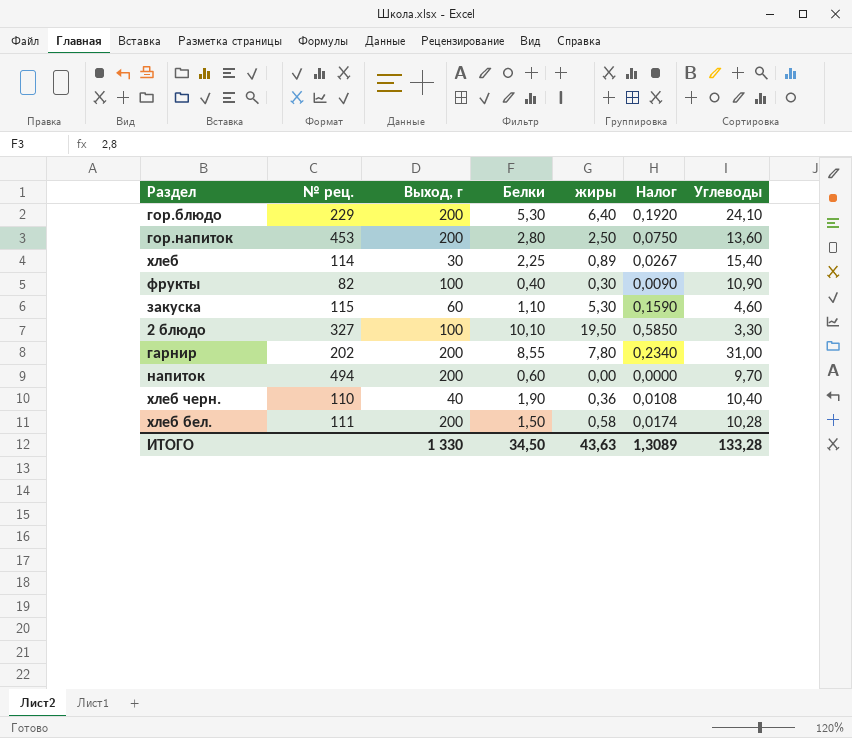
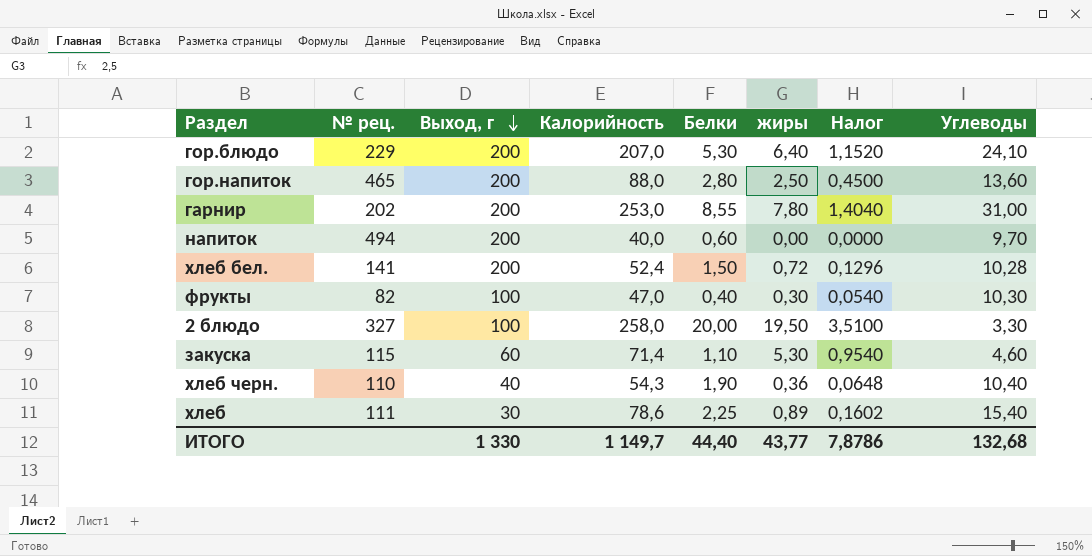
row order: none -> Выход, г descending
column Калорийность | position: none -> 4
column Налог | formula: [жиры] * 0,03 -> [жиры] * 0,18
гор.напиток | № рец.: 453 -> 465
хлеб бел. | № рец.: 111 -> 141
хлеб бел. | жиры: 0,58 -> 0,72
фрукты | Углеводы: 10,90 -> 10,30
2 блюдо | Белки: 10,10 -> 20,00
хлеб | № рец.: 114 -> 111
ИТОГО | Белки: 34,50 -> 44,40
ИТОГО | жиры: 43,63 -> 43,77
ИТОГО | Налог: 1,3089 -> 7,8786
ИТОГО | Углеводы: 133,28 -> 132,68

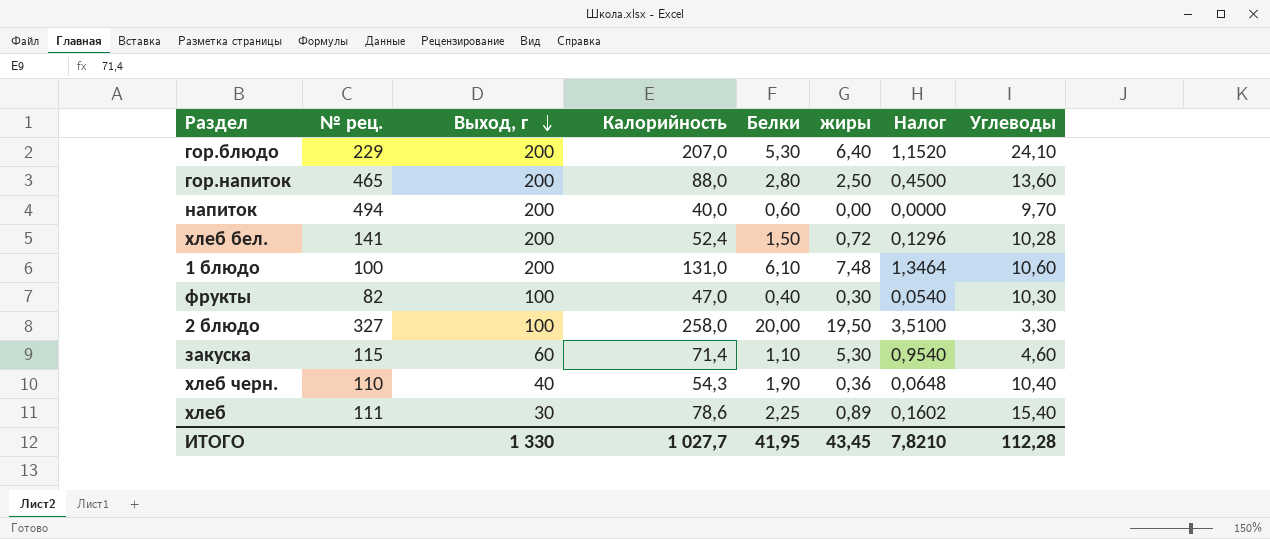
row гарнир: 202 | 200 | 253,0 | 8,55 | 7,80 | 1,4040 | 31,00 -> none
row 1 блюдо: none -> 100 | 200 | 131,0 | 6,10 | 7,48 | 1,3464 | 10,60
ИТОГО | Калорийность: 1 149,7 -> 1 027,7
ИТОГО | Белки: 44,40 -> 41,95
ИТОГО | жиры: 43,77 -> 43,45
ИТОГО | Налог: 7,8786 -> 7,8210
ИТОГО | Углеводы: 132,68 -> 112,28

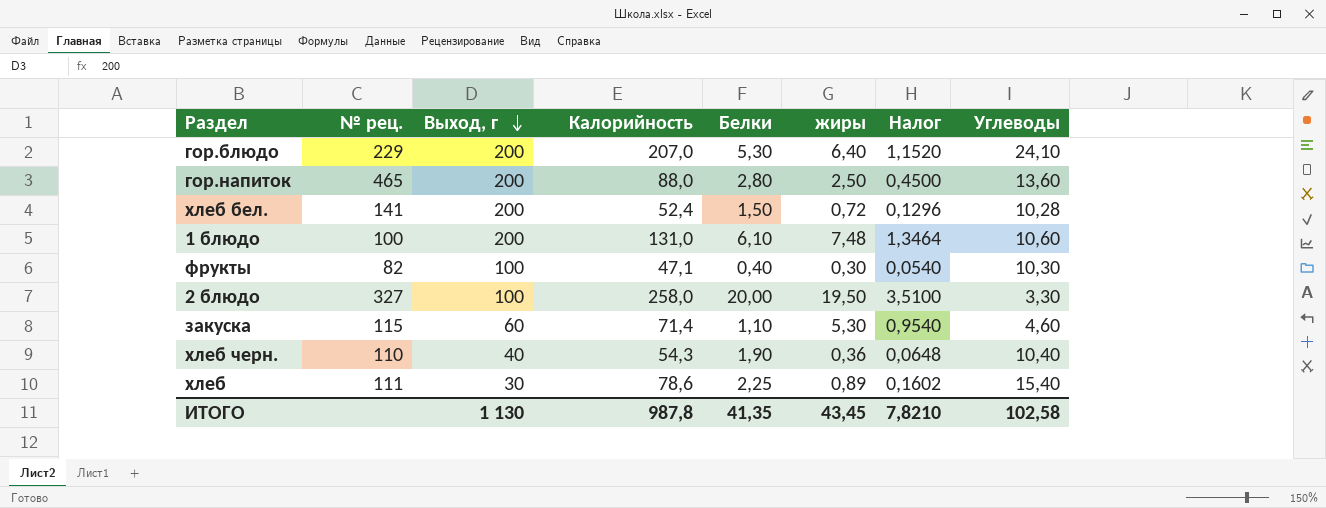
row напиток: 494 | 200 | 40,0 | 0,60 | 0,00 | 0,0000 | 9,70 -> none
фрукты | Калорийность: 47,0 -> 47,1
ИТОГО | Выход, г: 1 330 -> 1 130
ИТОГО | Калорийность: 1 027,7 -> 987,8
ИТОГО | Белки: 41,95 -> 41,35
ИТОГО | Углеводы: 112,28 -> 102,58

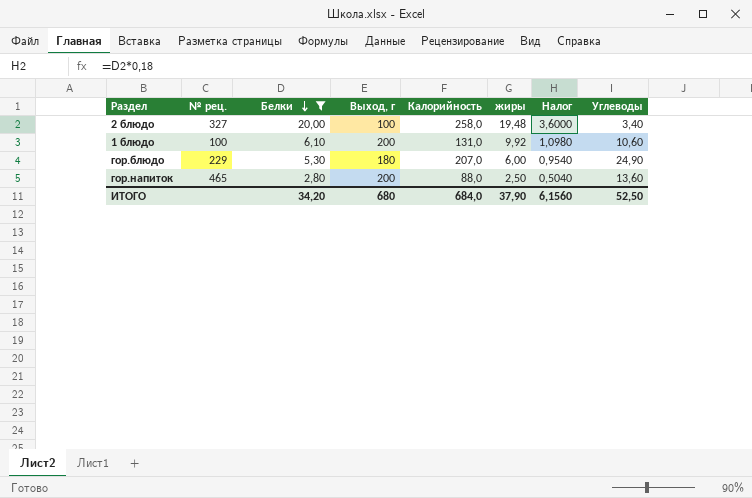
filter: none -> Белки >= 2,80
row order: Выход, г descending -> Белки descending
column Белки | position: 5 -> 3
column Налог | formula: [жиры] * 0,18 -> [Белки] * 0,18
2 блюдо | жиры: 19,50 -> 19,48
2 блюдо | Углеводы: 3,30 -> 3,40
1 блюдо | жиры: 7,48 -> 9,92
гор.блюдо | Выход, г: 200 -> 180
гор.блюдо | жиры: 6,40 -> 6,00
гор.блюдо | Углеводы: 24,10 -> 24,90
ИТОГО | Белки: 41,35 -> 34,20
ИТОГО | Выход, г: 1 130 -> 680
ИТОГО | Калорийность: 987,8 -> 684,0
ИТОГО | жиры: 43,45 -> 37,90
ИТОГО | Налог: 7,8210 -> 6,1560
ИТОГО | Углеводы: 102,58 -> 52,50

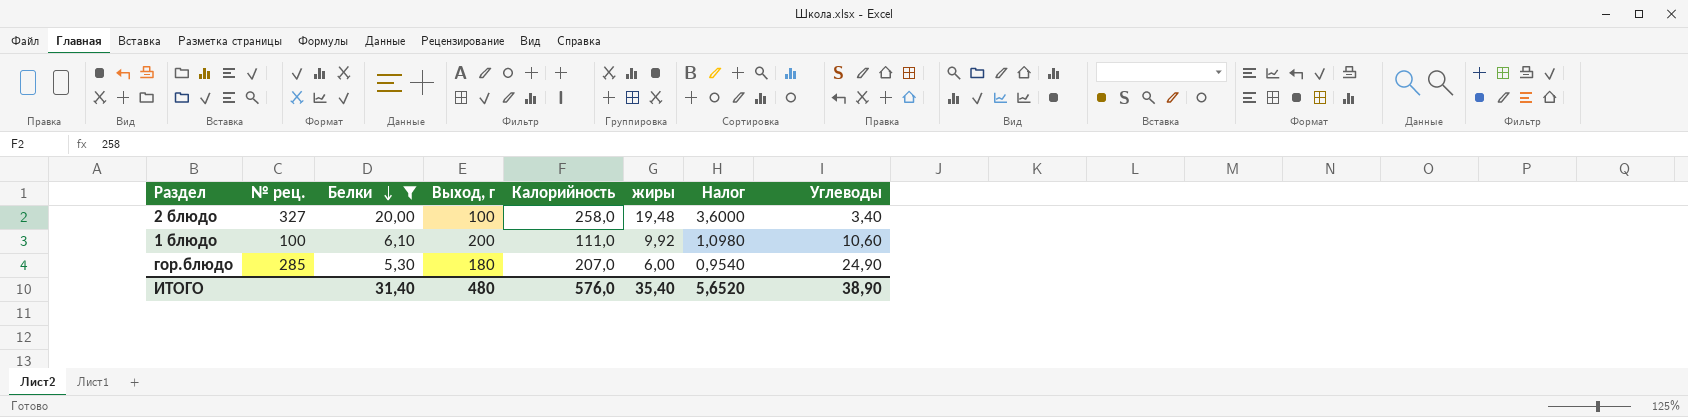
row гор.напиток: 465 | 2,80 | 200 | 88,0 | 2,50 | 0,5040 | 13,60 -> none
1 блюдо | Калорийность: 131,0 -> 111,0
гор.блюдо | № рец.: 229 -> 285
ИТОГО | Белки: 34,20 -> 31,40
ИТОГО | Выход, г: 680 -> 480
ИТОГО | Калорийность: 684,0 -> 576,0
ИТОГО | жиры: 37,90 -> 35,40
ИТОГО | Налог: 6,1560 -> 5,6520
ИТОГО | Углеводы: 52,50 -> 38,90

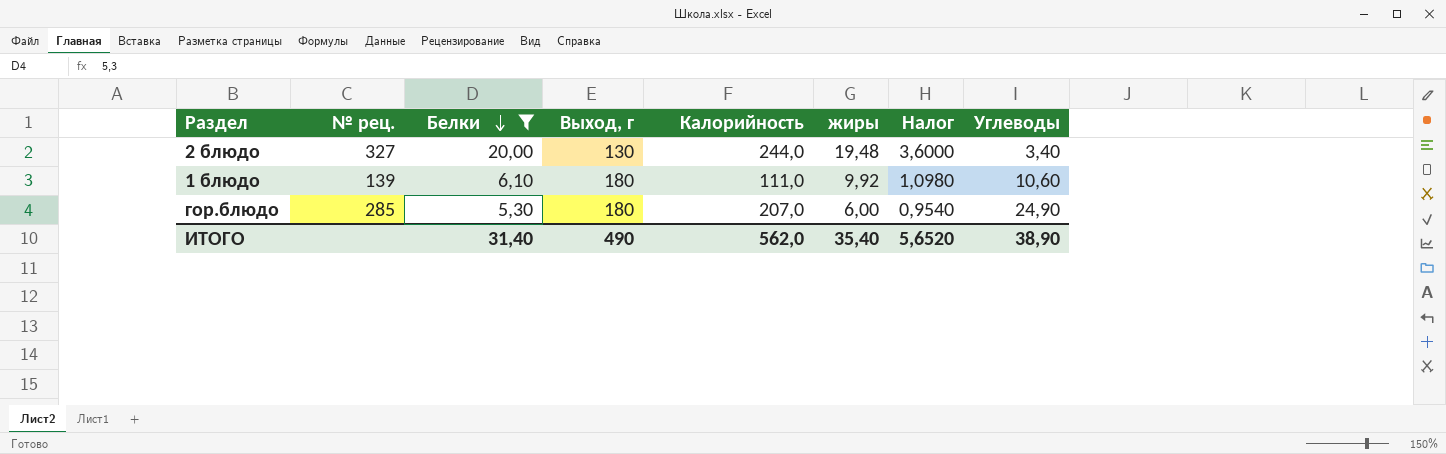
2 блюдо | Выход, г: 100 -> 130
2 блюдо | Калорийность: 258,0 -> 244,0
1 блюдо | № рец.: 100 -> 139
1 блюдо | Выход, г: 200 -> 180
ИТОГО | Выход, г: 480 -> 490
ИТОГО | Калорийность: 576,0 -> 562,0

